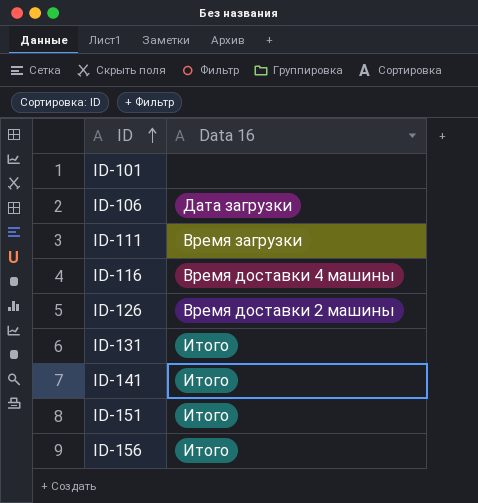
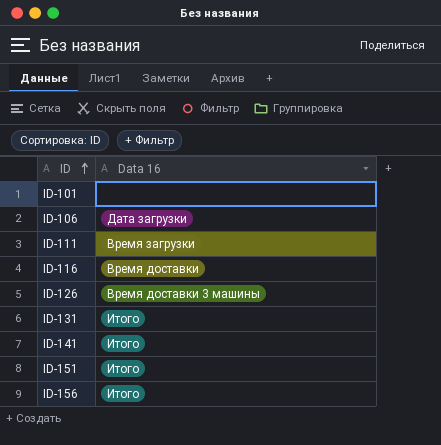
ID-116 | Data 16: Время доставки 4 машины -> Время доставки
ID-126 | Data 16: Время доставки 2 машины -> Время доставки 3 машины

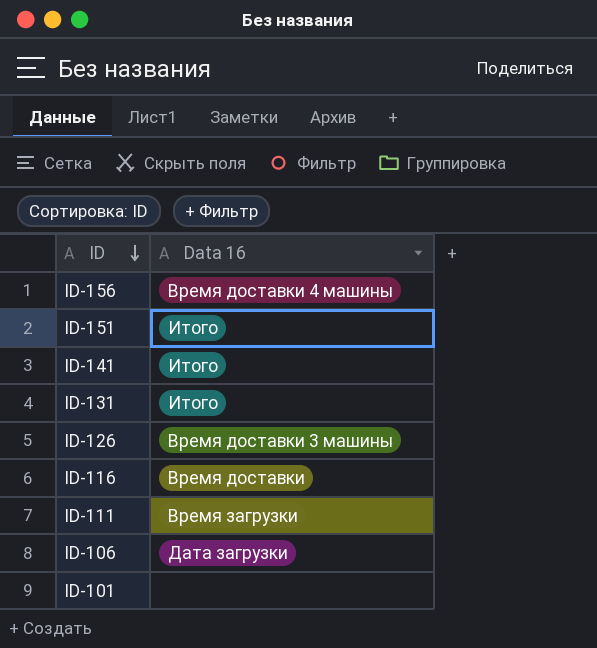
row order: ID ascending -> ID descending
ID-156 | Data 16: Итого -> Время доставки 4 машины

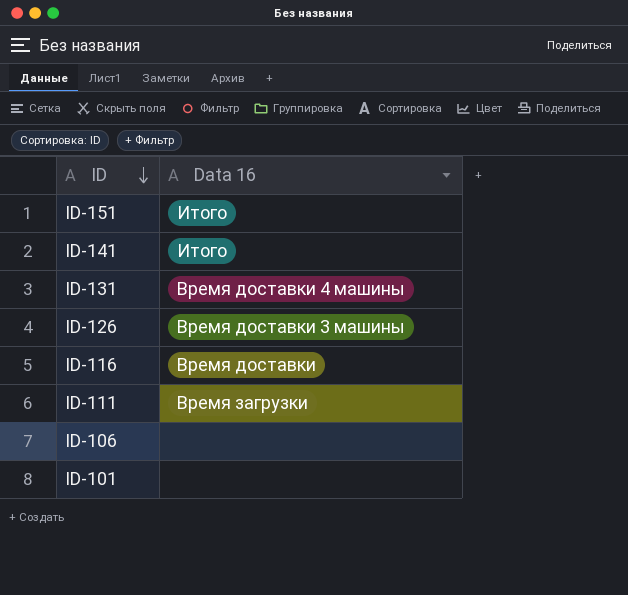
row ID-156: Время доставки 4 машины -> none
ID-131 | Data 16: Итого -> Время доставки 4 машины
ID-106 | Data 16: Дата загрузки -> none

